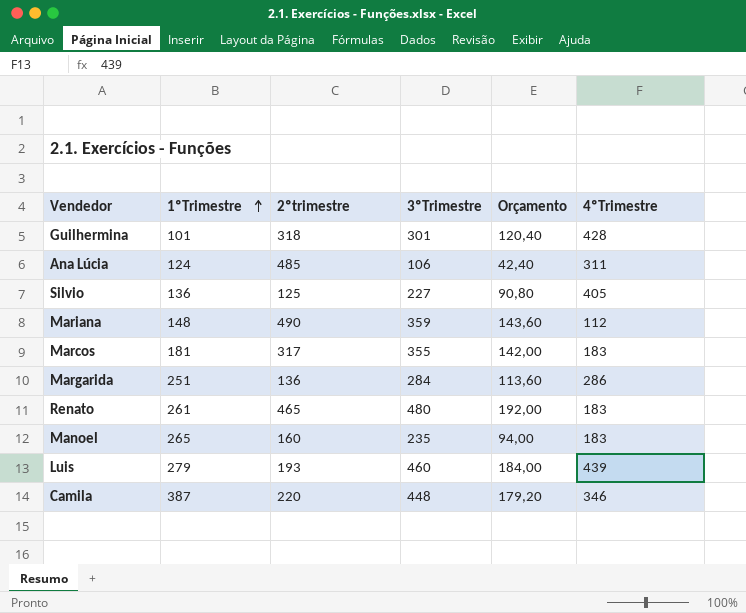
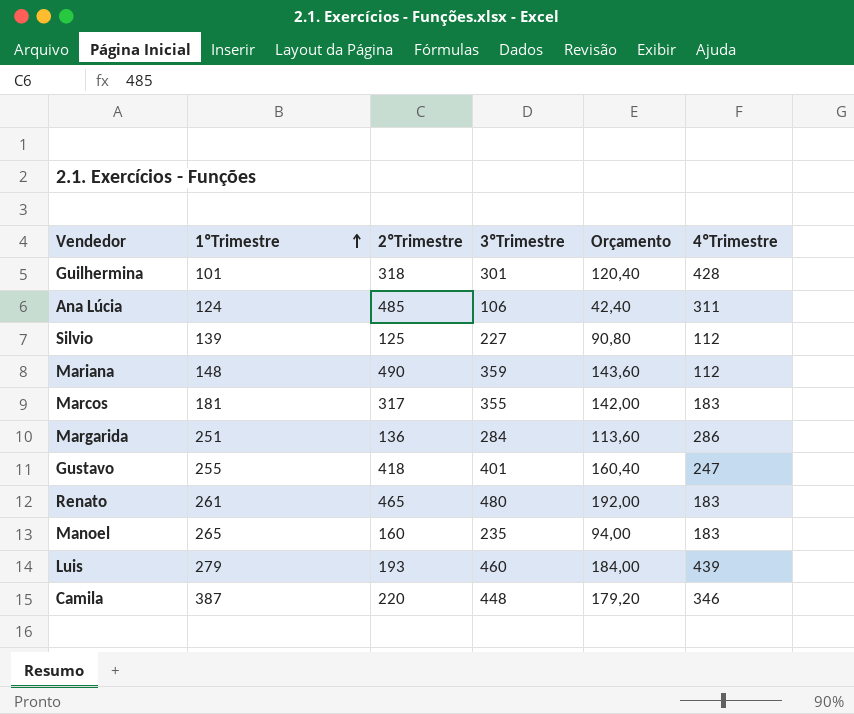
column name: 2ºtrimestre -> 2ºTrimestre
Silvio | 1ºTrimestre: 136 -> 139
Silvio | 4ºTrimestre: 405 -> 112
row Gustavo: none -> 255 | 418 | 401 | 160,40 | 247

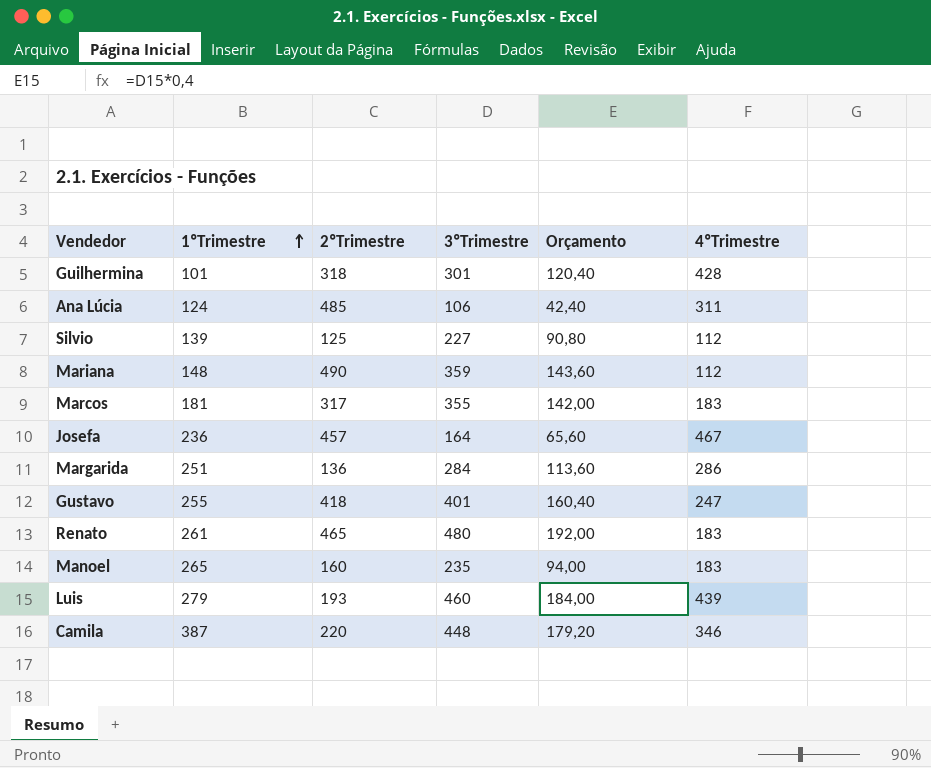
row Josefa: none -> 236 | 457 | 164 | 65,60 | 467

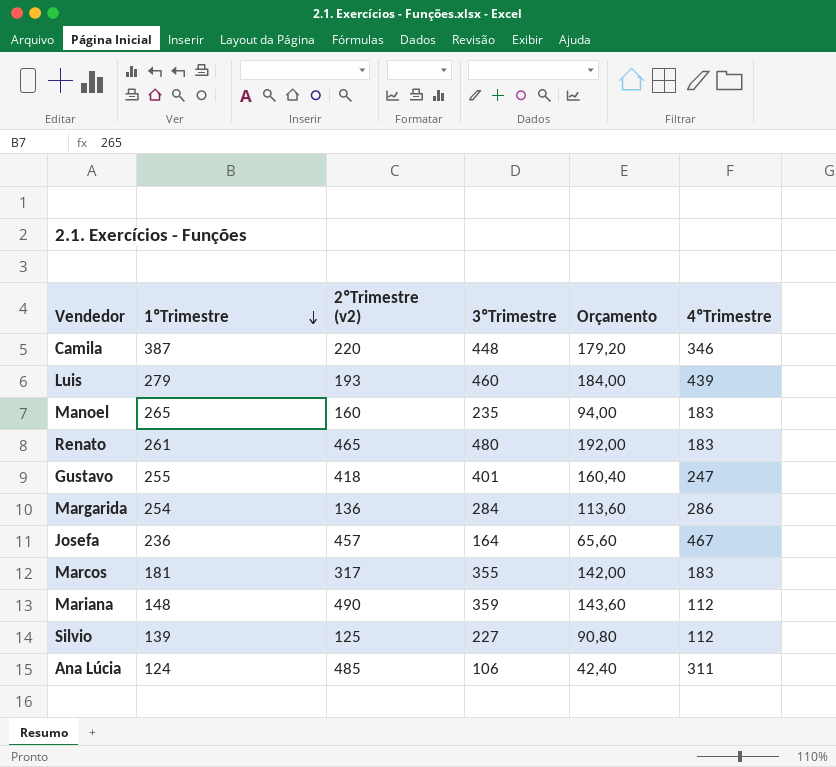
row order: 1ºTrimestre ascending -> 1ºTrimestre descending
column name: 2ºTrimestre -> 2ºTrimestre (v2)
row Guilhermina: 101 | 318 | 301 | 120,40 | 428 -> none
Margarida | 1ºTrimestre: 251 -> 254

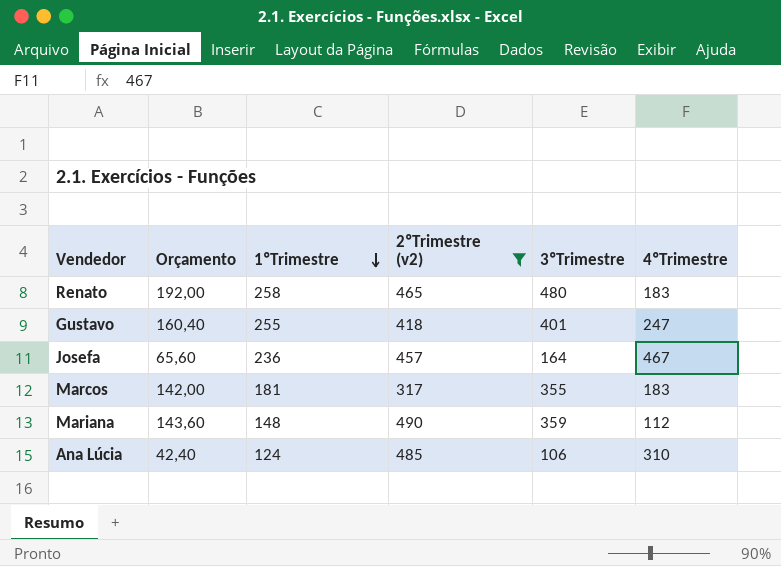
filter: none -> 2ºTrimestre (v2) >= 317
column Orçamento | position: 5 -> 2
Renato | 1ºTrimestre: 261 -> 258
Ana Lúcia | 4ºTrimestre: 311 -> 310

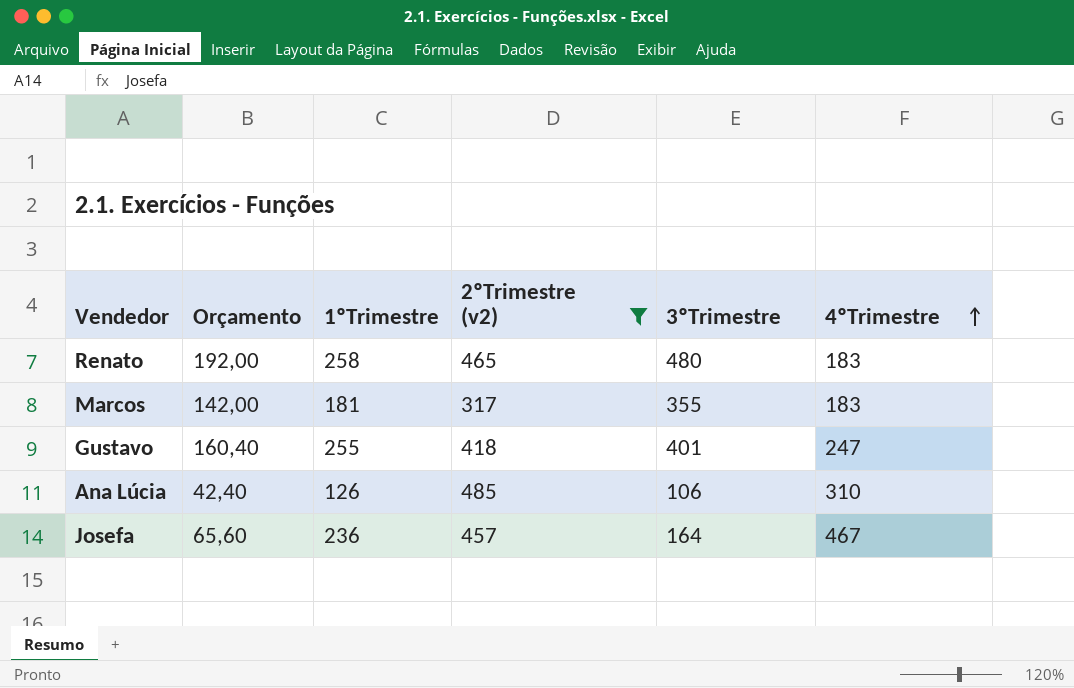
row order: 1ºTrimestre descending -> 4ºTrimestre ascending
row Mariana: 143,60 | 148 | 490 | 359 | 112 -> none
Ana Lúcia | 1ºTrimestre: 124 -> 126

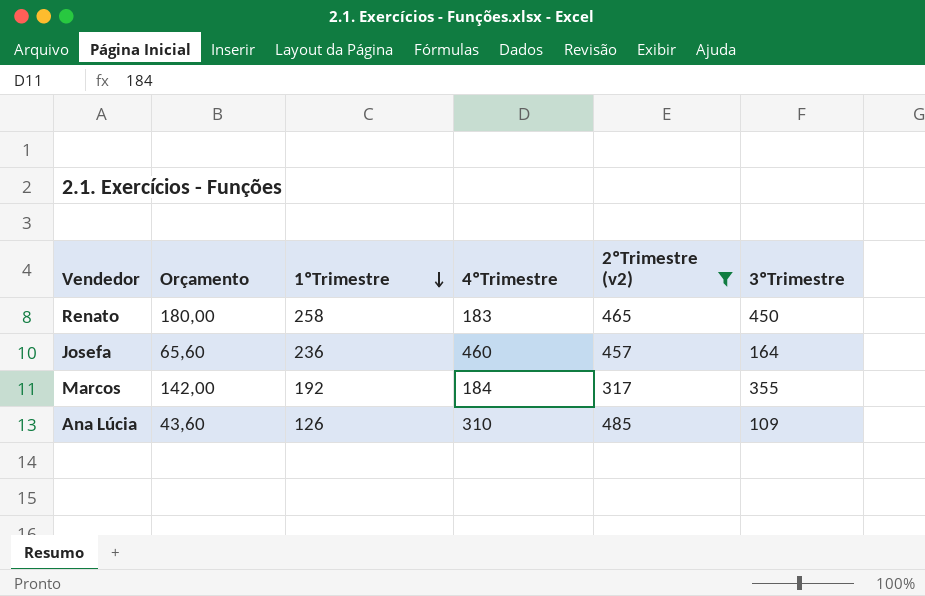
row order: 4ºTrimestre ascending -> 1ºTrimestre descending
column 4ºTrimestre | position: 6 -> 4
row Gustavo: 160,40 | 255 | 418 | 401 | 247 -> none
Renato | Orçamento: 192,00 -> 180,00
Renato | 3ºTrimestre: 480 -> 450
Josefa | 4ºTrimestre: 467 -> 460
Marcos | 1ºTrimestre: 181 -> 192
Marcos | 4ºTrimestre: 183 -> 184
Ana Lúcia | Orçamento: 42,40 -> 43,60
Ana Lúcia | 3ºTrimestre: 106 -> 109

